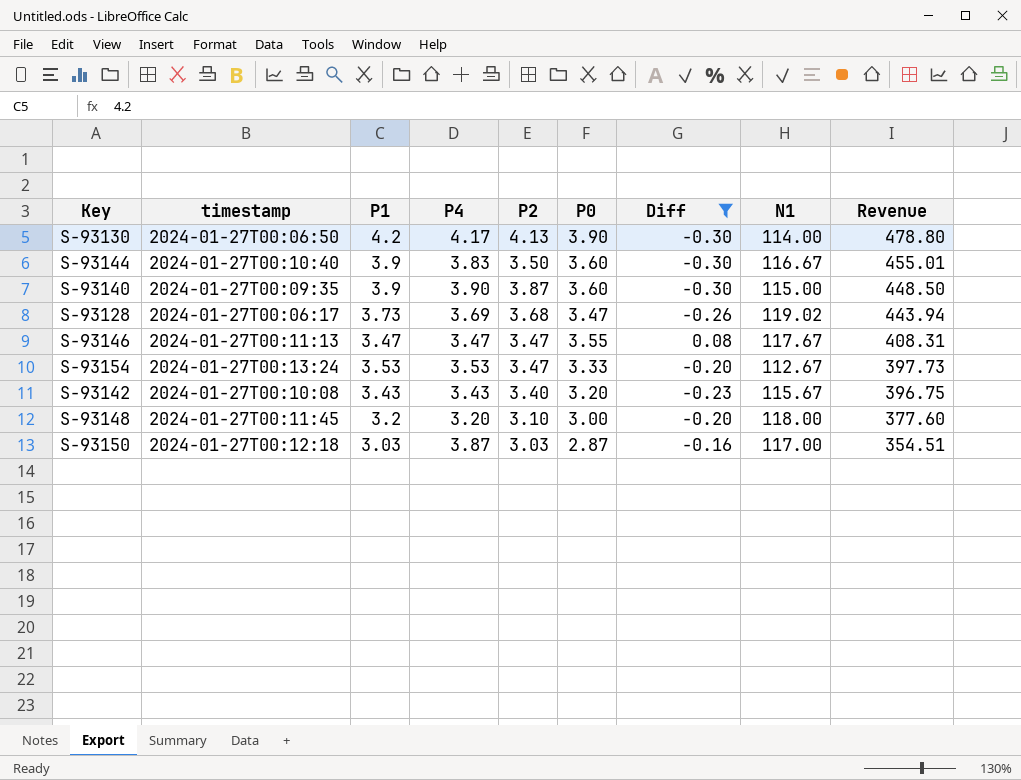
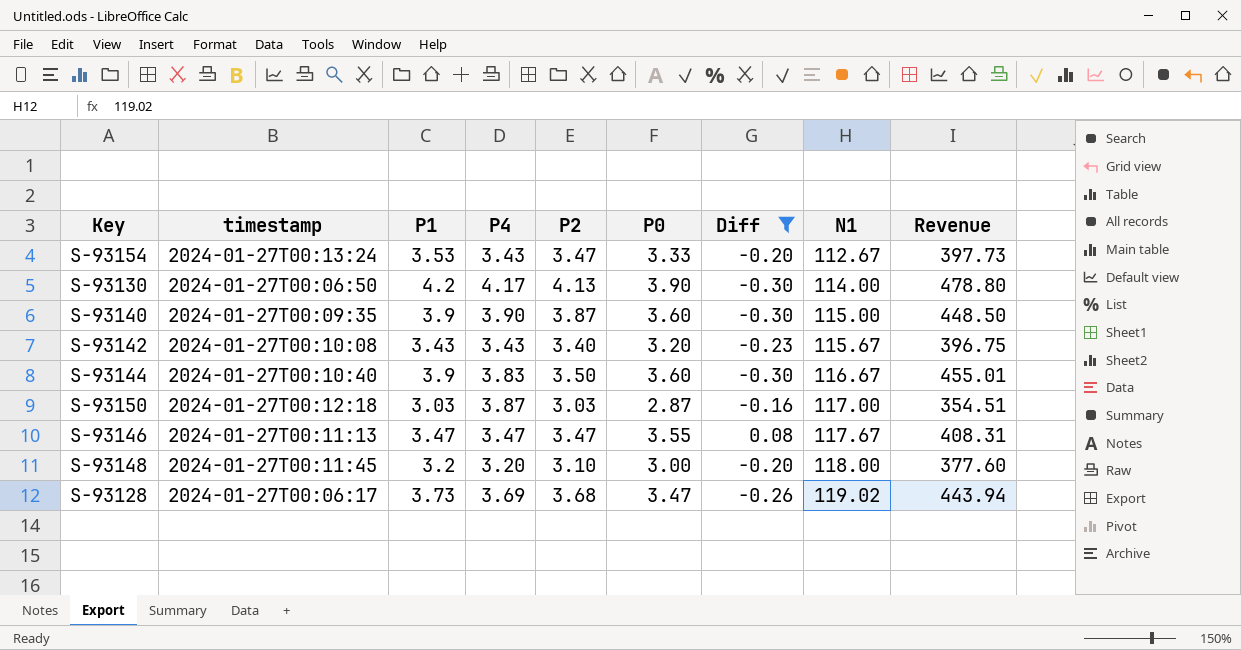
row order: Revenue descending -> N1 ascending
S-93154 | P4: 3.53 -> 3.43

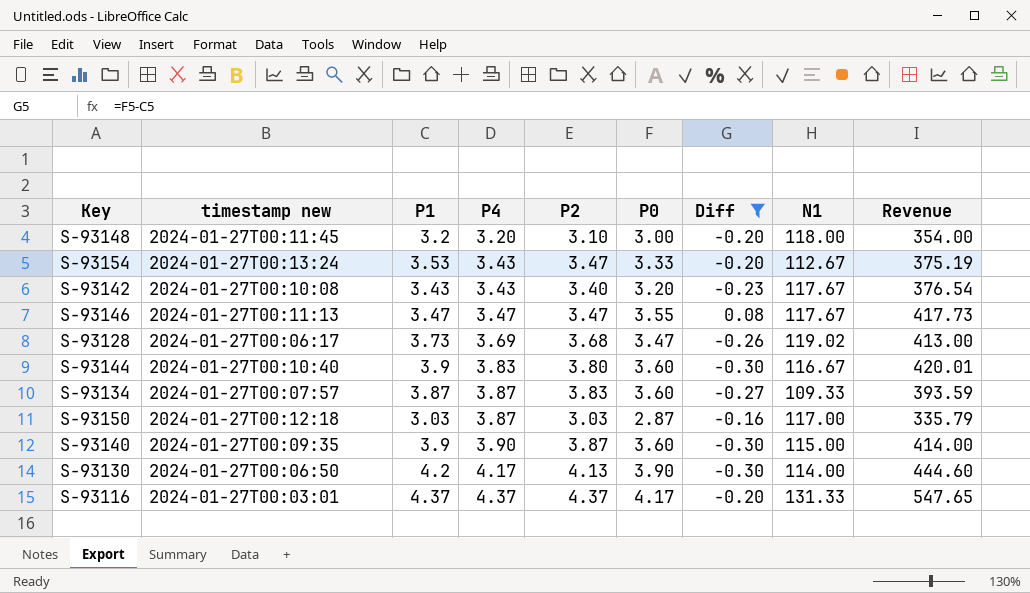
row order: N1 ascending -> P4 ascending
column name: timestamp -> timestamp new
column Revenue | formula: [P1] * [N1] -> [P0] * [N1]
S-93142 | N1: 115.67 -> 117.67
S-93144 | P2: 3.50 -> 3.80
row S-93134: none -> 2024-01-27T00:07:57 | 3.87 | 3.87 | 3.83 | 3.60 | -0.27 | 109.33 | 393.59
row S-93116: none -> 2024-01-27T00:03:01 | 4.37 | 4.37 | 4.37 | 4.17 | -0.20 | 131.33 | 547.65

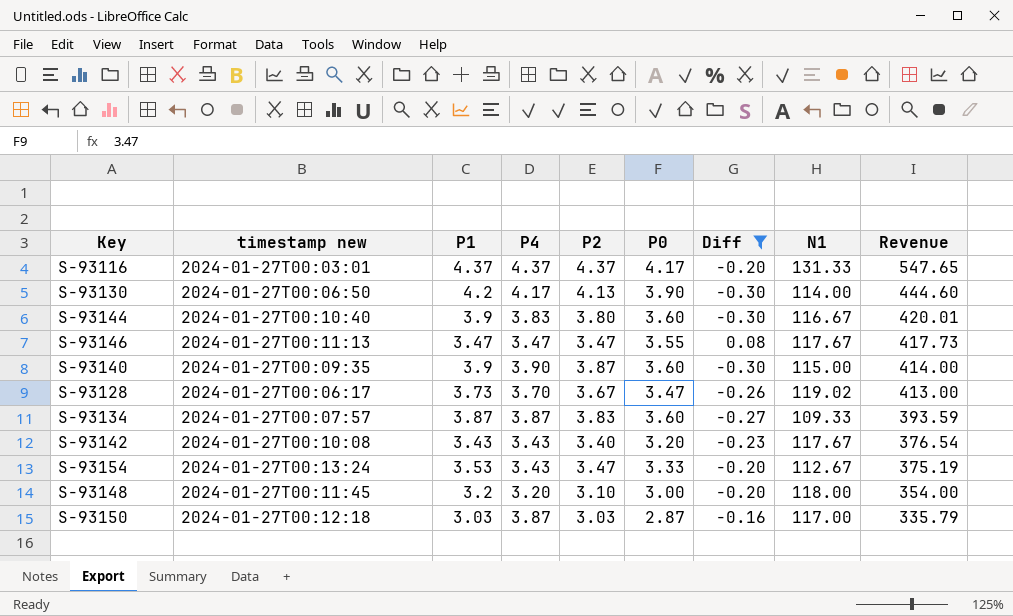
row order: P4 ascending -> Revenue descending
S-93128 | P4: 3.69 -> 3.70
S-93128 | P2: 3.68 -> 3.67

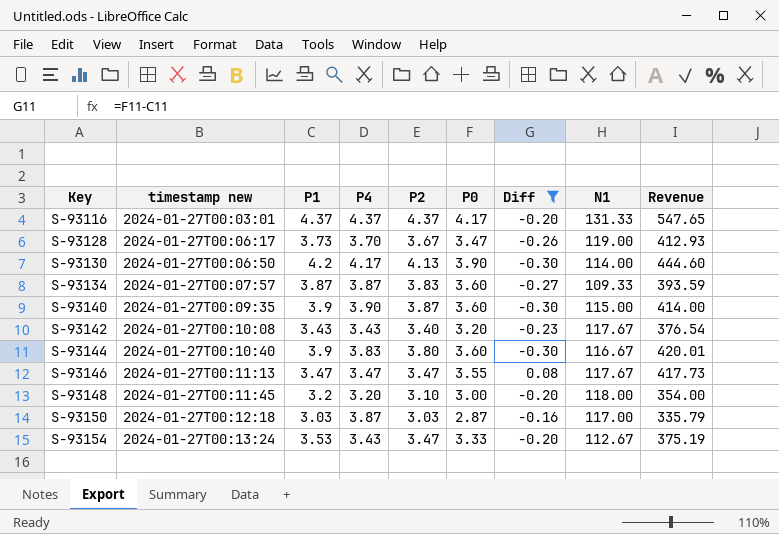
row order: Revenue descending -> Key ascending
S-93128 | N1: 119.02 -> 119.00
S-93128 | Revenue: 413.00 -> 412.93

